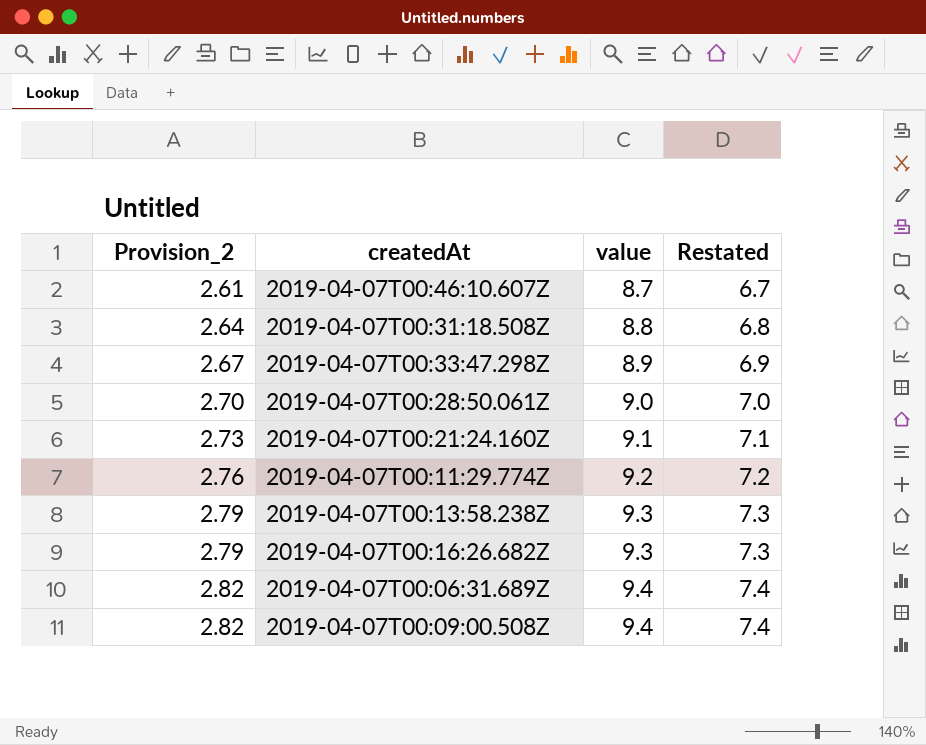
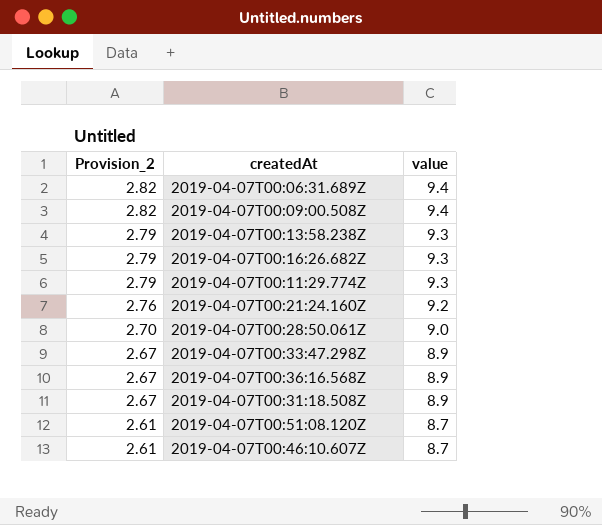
row order: Provision_2 ascending -> Provision_2 descending
column Restated | formula: [value] - 2 -> none
2019-04-07T00:11:29.774Z | Provision_2: 2.76 -> 2.79
2019-04-07T00:11:29.774Z | value: 9.2 -> 9.3
2019-04-07T00:21:24.160Z | Provision_2: 2.73 -> 2.76
2019-04-07T00:21:24.160Z | value: 9.1 -> 9.2
row 2019-04-07T00:36:16.568Z: none -> 2.67 | 8.9
2019-04-07T00:31:18.508Z | Provision_2: 2.64 -> 2.67
2019-04-07T00:31:18.508Z | value: 8.8 -> 8.9
row 2019-04-07T00:51:08.120Z: none -> 2.61 | 8.7

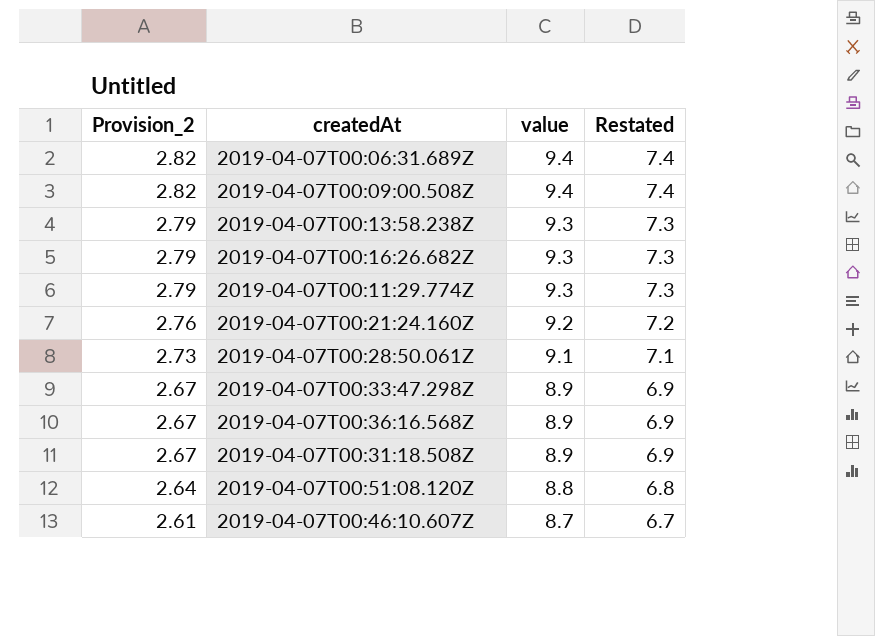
column Restated | formula: none -> [value] - 2
2019-04-07T00:28:50.061Z | Provision_2: 2.70 -> 2.73
2019-04-07T00:28:50.061Z | value: 9.0 -> 9.1
2019-04-07T00:51:08.120Z | Provision_2: 2.61 -> 2.64
2019-04-07T00:51:08.120Z | value: 8.7 -> 8.8

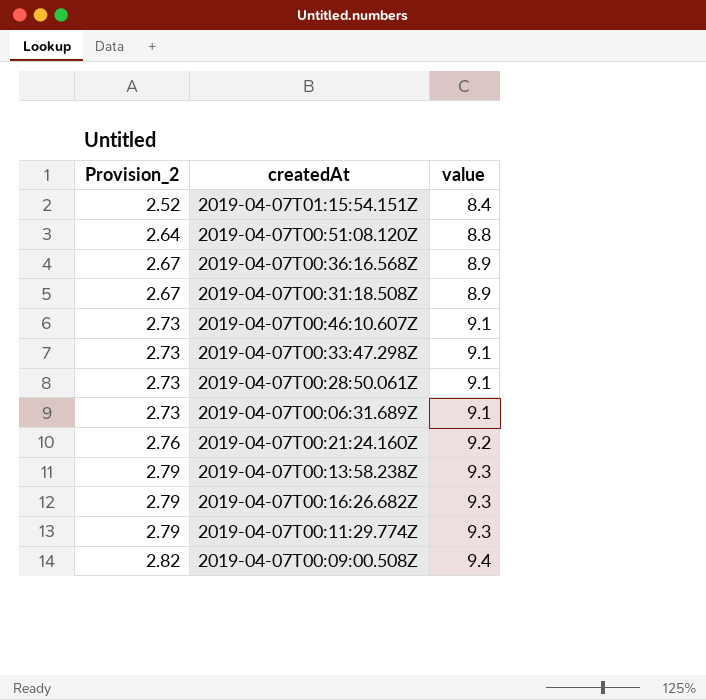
row order: Provision_2 descending -> Provision_2 ascending
column Restated | formula: [value] - 2 -> none
row 2019-04-07T01:15:54.151Z: none -> 2.52 | 8.4
2019-04-07T00:46:10.607Z | Provision_2: 2.61 -> 2.73
2019-04-07T00:46:10.607Z | value: 8.7 -> 9.1
2019-04-07T00:33:47.298Z | Provision_2: 2.67 -> 2.73
2019-04-07T00:33:47.298Z | value: 8.9 -> 9.1
2019-04-07T00:06:31.689Z | Provision_2: 2.82 -> 2.73
2019-04-07T00:06:31.689Z | value: 9.4 -> 9.1

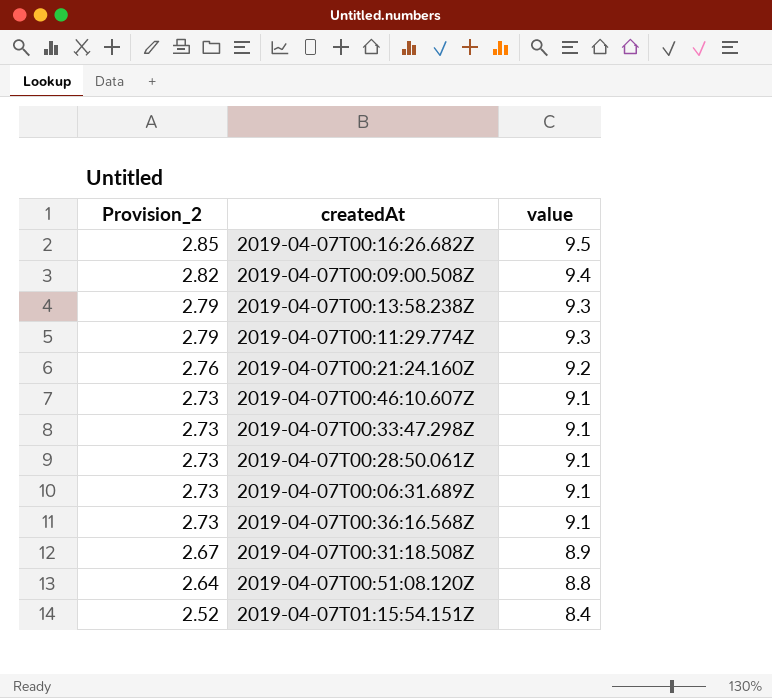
row order: Provision_2 ascending -> Provision_2 descending
2019-04-07T00:16:26.682Z | Provision_2: 2.79 -> 2.85
2019-04-07T00:16:26.682Z | value: 9.3 -> 9.5
2019-04-07T00:36:16.568Z | Provision_2: 2.67 -> 2.73
2019-04-07T00:36:16.568Z | value: 8.9 -> 9.1

